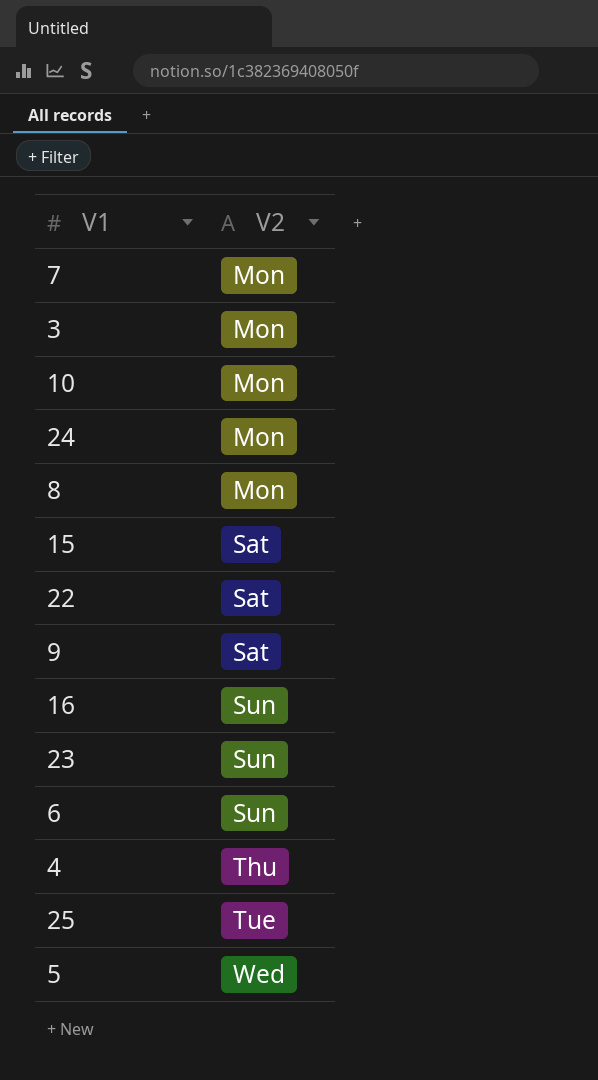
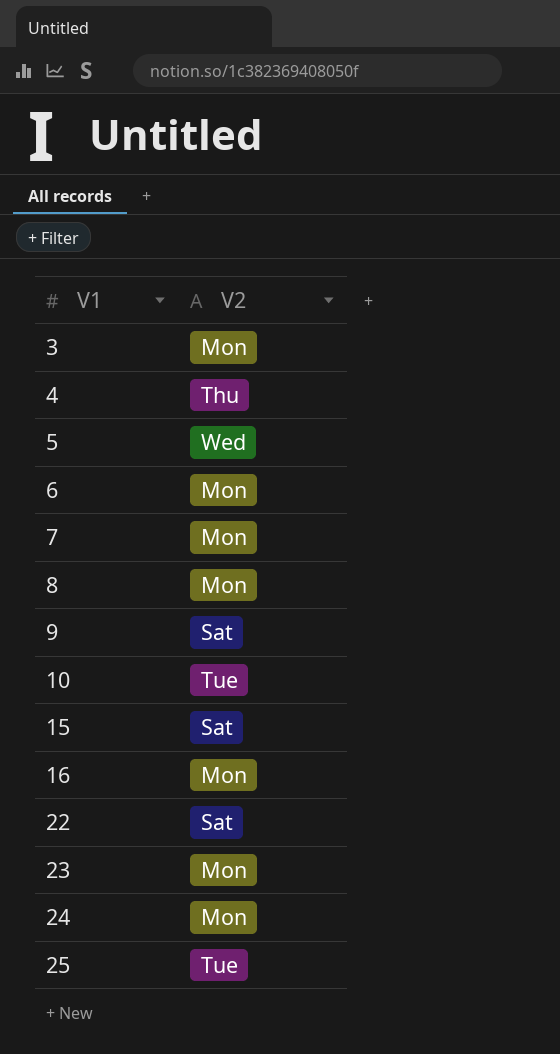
row order: V2 ascending -> V1 ascending
6 | V2: Sun -> Mon
10 | V2: Mon -> Tue
16 | V2: Sun -> Mon
23 | V2: Sun -> Mon

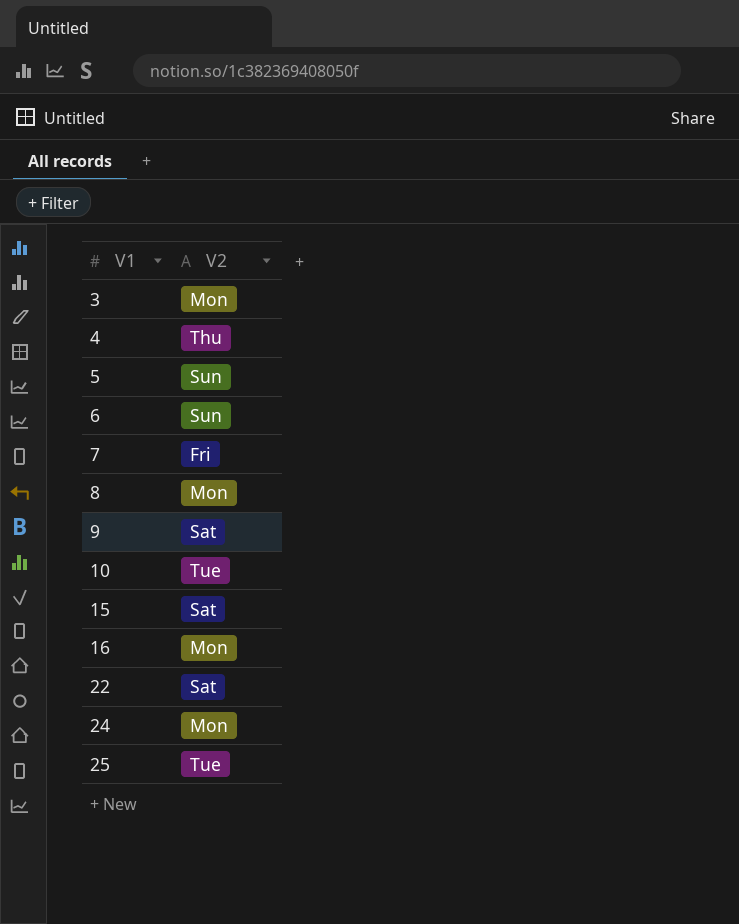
row 23: Mon -> none
5 | V2: Wed -> Sun
6 | V2: Mon -> Sun
7 | V2: Mon -> Fri

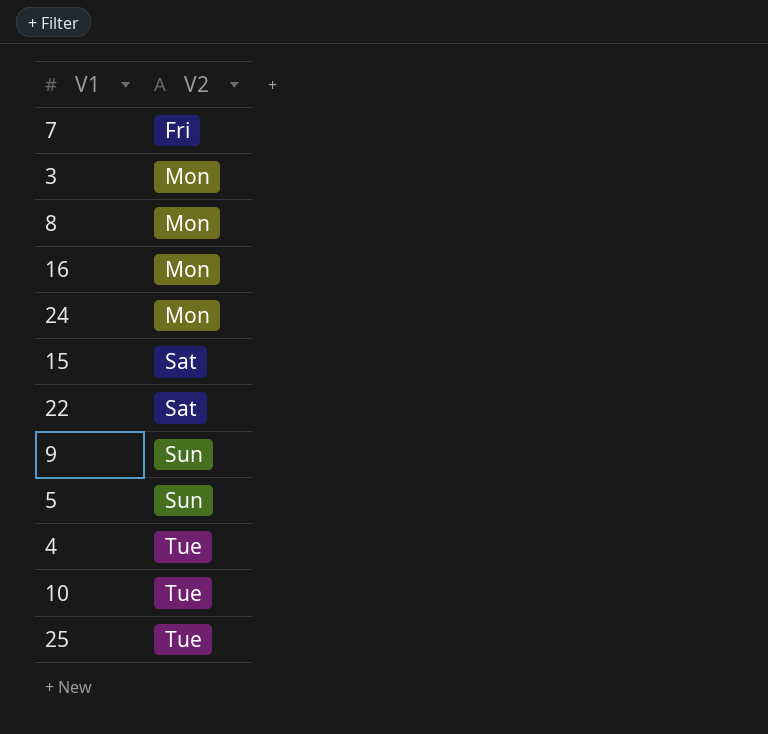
row order: V1 ascending -> V2 ascending
row 6: Sun -> none
9 | V2: Sat -> Sun
4 | V2: Thu -> Tue

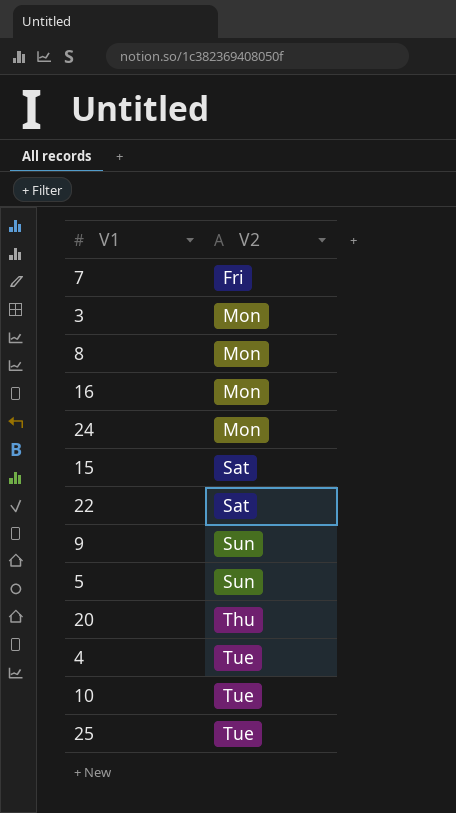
row 20: none -> Thu

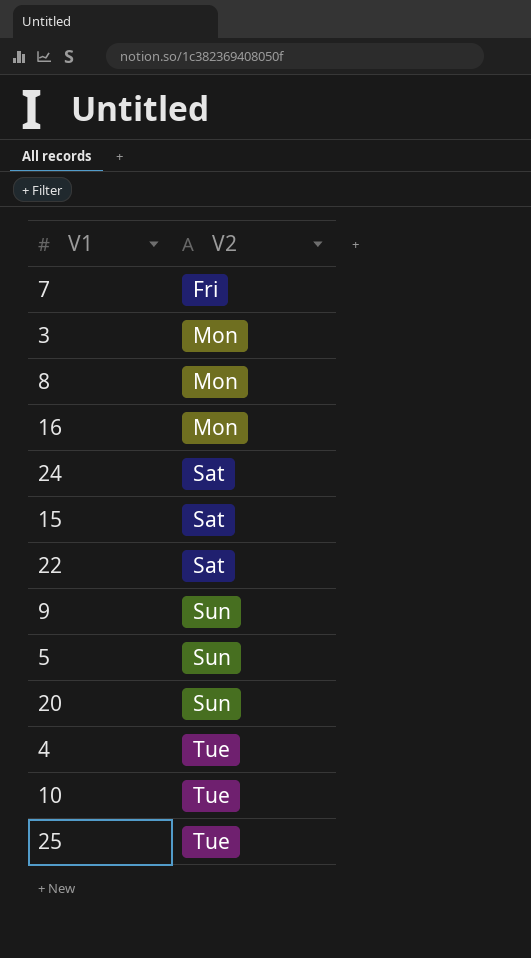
24 | V2: Mon -> Sat
20 | V2: Thu -> Sun

